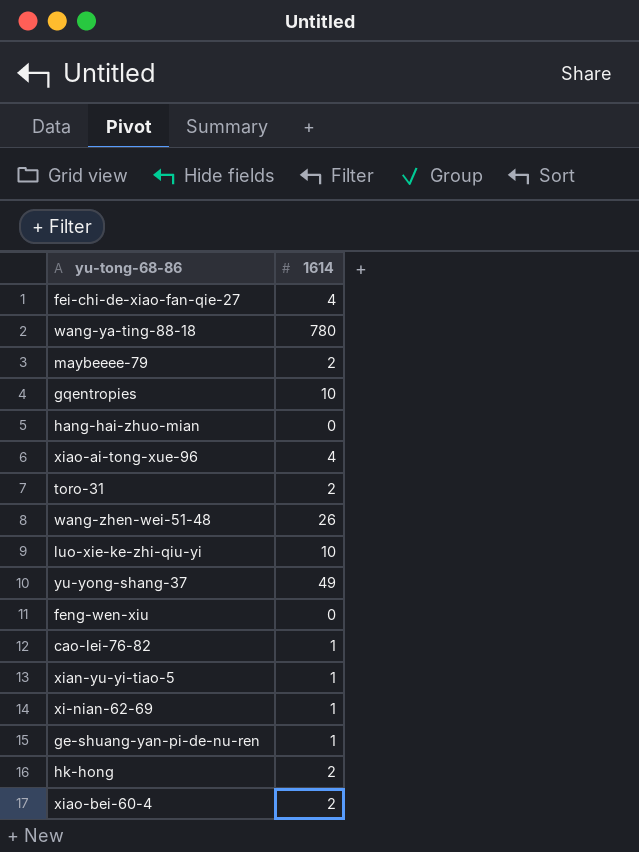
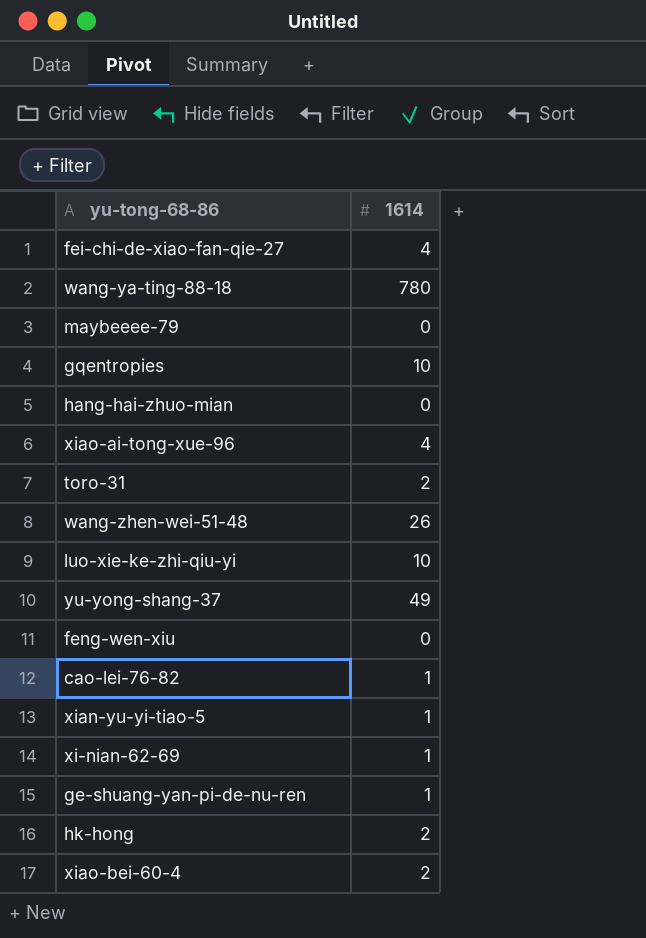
maybeeee-79 | 1614: 2 -> 0

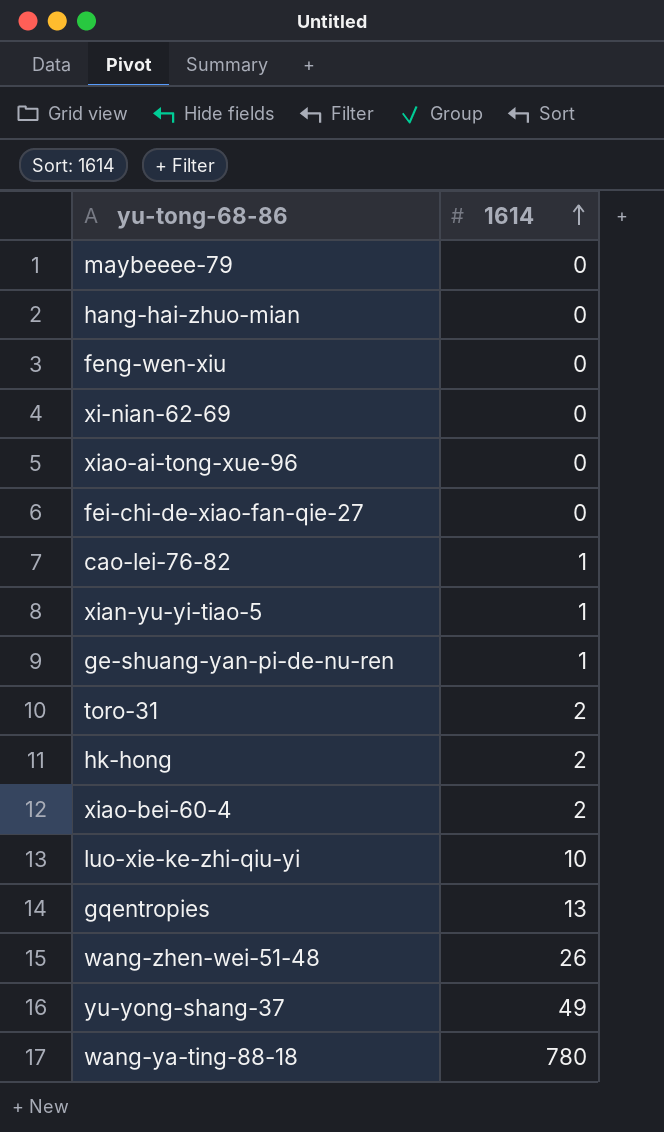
row order: none -> 1614 ascending
xi-nian-62-69 | 1614: 1 -> 0
xiao-ai-tong-xue-96 | 1614: 4 -> 0
fei-chi-de-xiao-fan-qie-27 | 1614: 4 -> 0
gqentropies | 1614: 10 -> 13

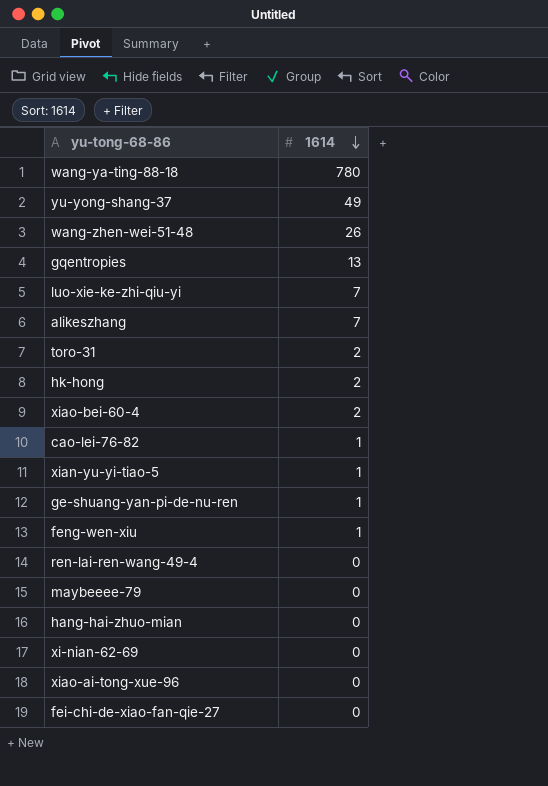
row order: 1614 ascending -> 1614 descending
luo-xie-ke-zhi-qiu-yi | 1614: 10 -> 7
row alikeszhang: none -> 7
feng-wen-xiu | 1614: 0 -> 1
row ren-lai-ren-wang-49-4: none -> 0

